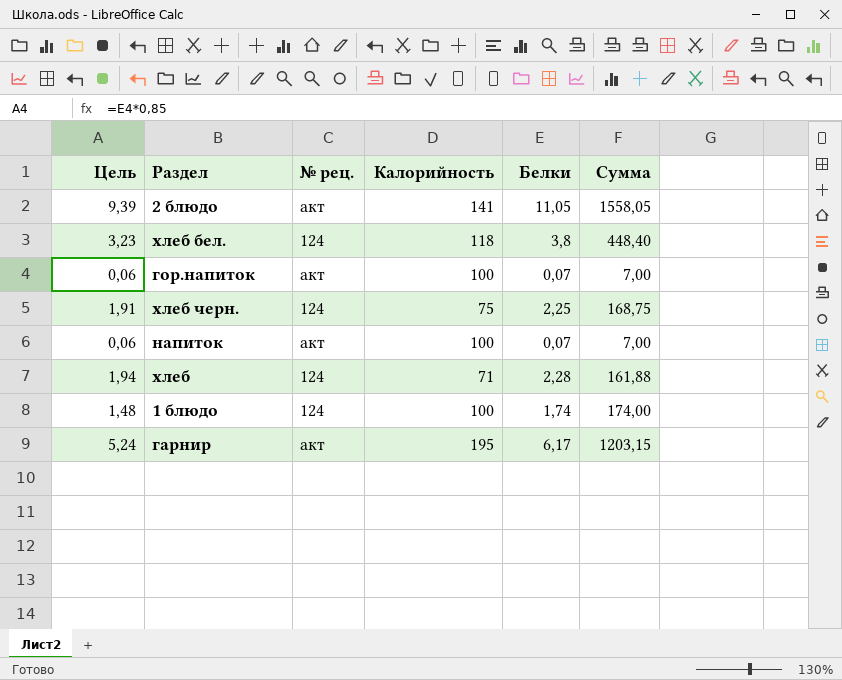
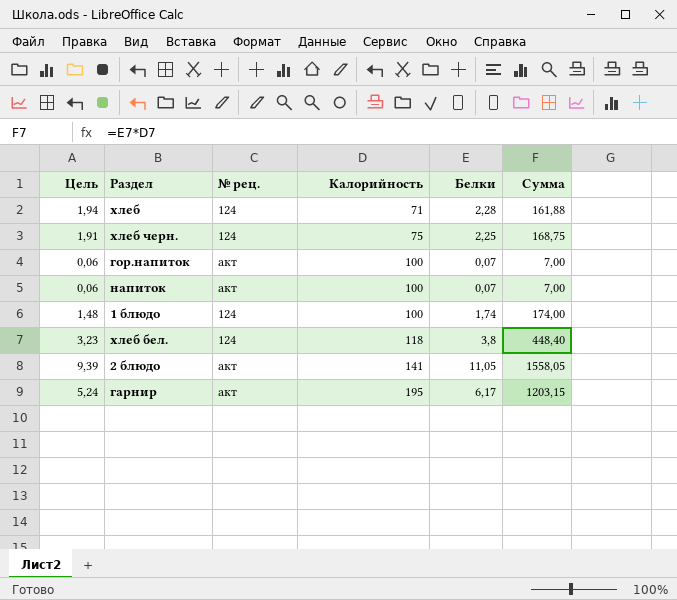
row order: none -> Калорийность ascending

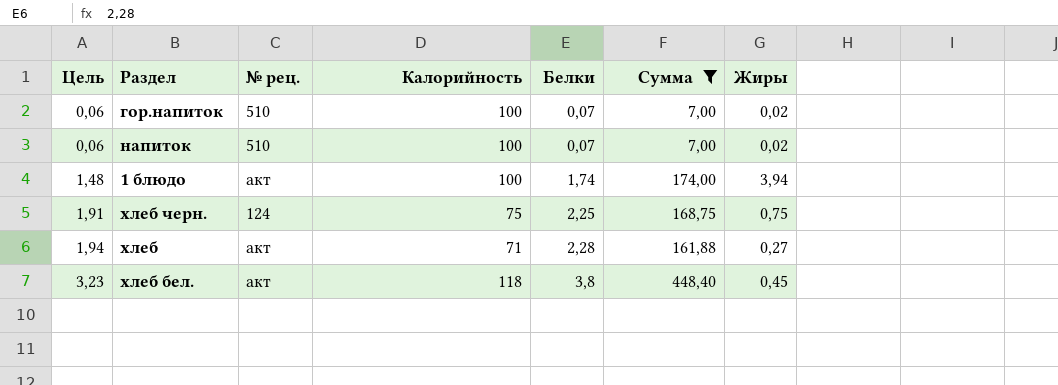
filter: none -> Сумма <= 448,40
row order: Калорийность ascending -> Цель ascending
column Жиры | position: none -> 7
гор.напиток | № рец.: акт -> 510
напиток | № рец.: акт -> 510
1 блюдо | № рец.: 124 -> акт
хлеб | № рец.: 124 -> акт
хлеб бел. | № рец.: 124 -> акт

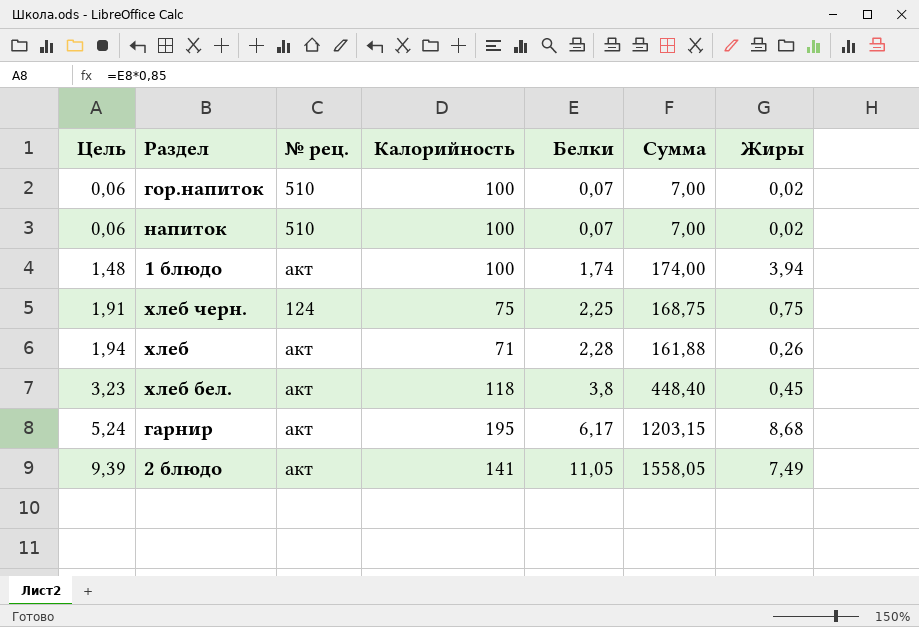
filter: Сумма <= 448,40 -> none
хлеб | Жиры: 0,27 -> 0,26

